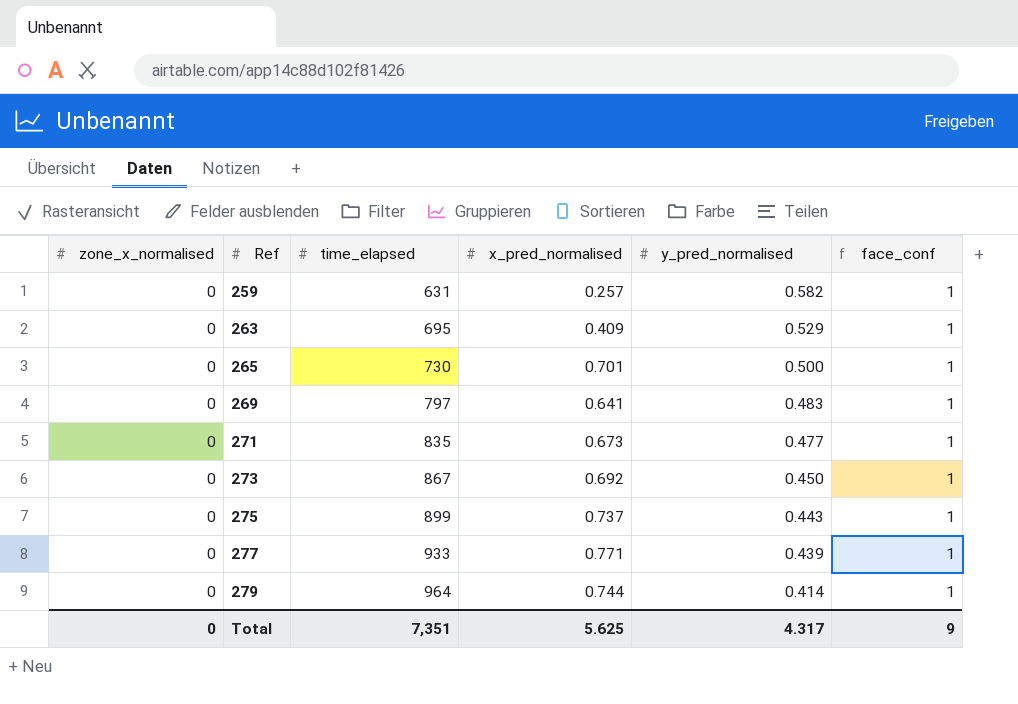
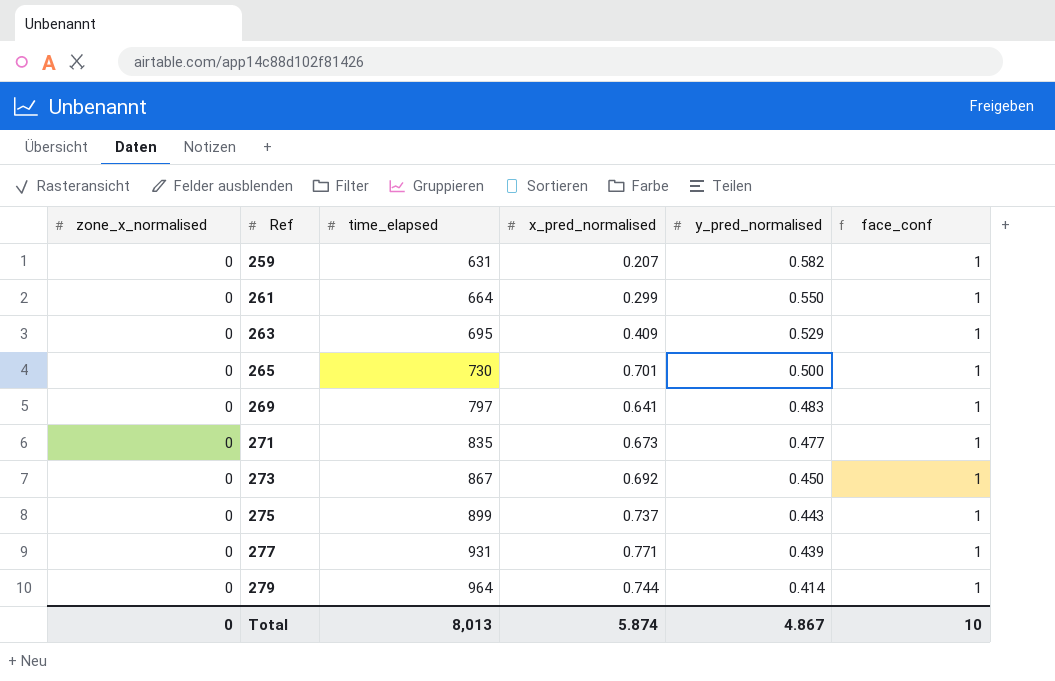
259 | x_pred_normalised: 0.257 -> 0.207
row 261: none -> 0 | 664 | 0.299 | 0.550 | 1
277 | time_elapsed: 933 -> 931
Total | time_elapsed: 7,351 -> 8,013
Total | x_pred_normalised: 5.625 -> 5.874
Total | y_pred_normalised: 4.317 -> 4.867
Total | face_conf: 9 -> 10

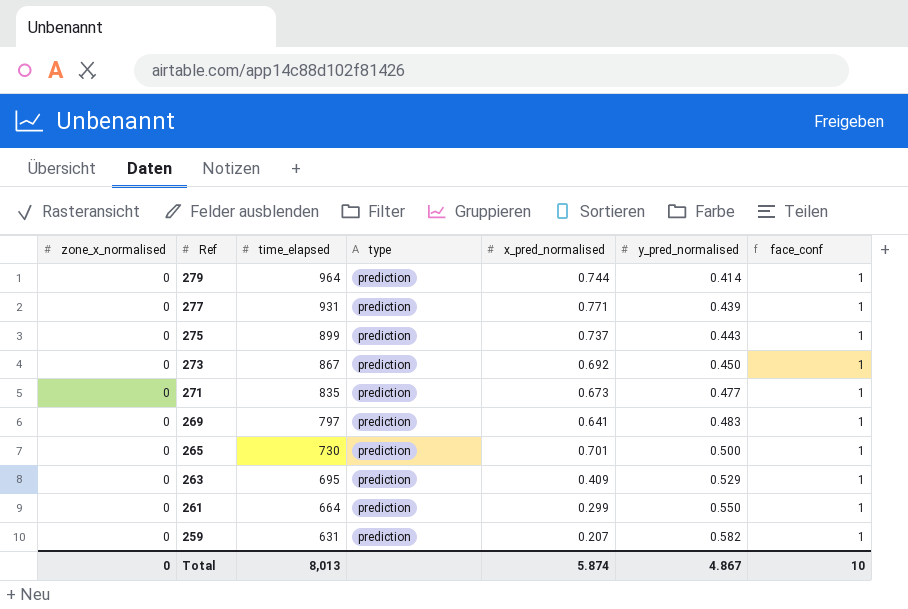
row order: Ref ascending -> Ref descending
column type | position: none -> 4

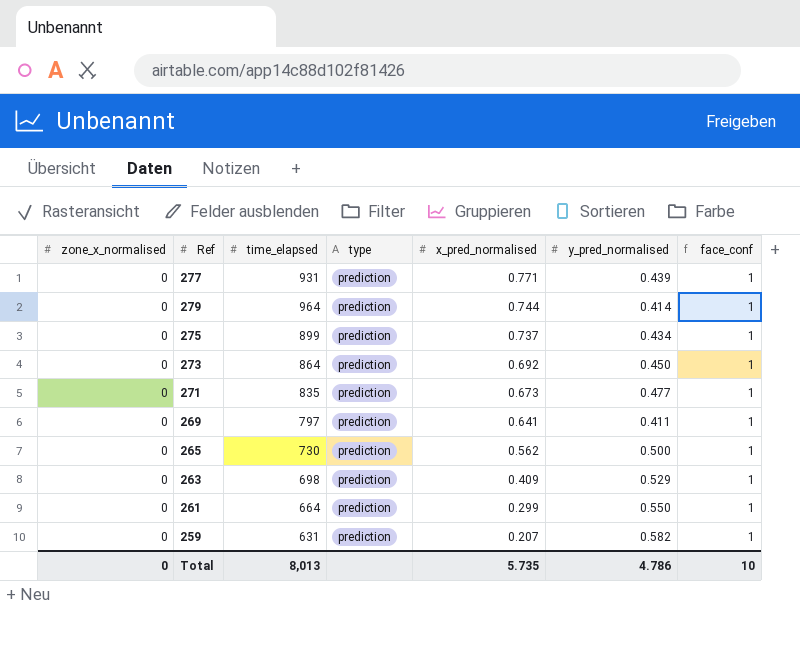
row order: Ref descending -> x_pred_normalised descending
275 | y_pred_normalised: 0.443 -> 0.434
273 | time_elapsed: 867 -> 864
269 | y_pred_normalised: 0.483 -> 0.411
265 | x_pred_normalised: 0.701 -> 0.562
263 | time_elapsed: 695 -> 698
Total | x_pred_normalised: 5.874 -> 5.735
Total | y_pred_normalised: 4.867 -> 4.786

